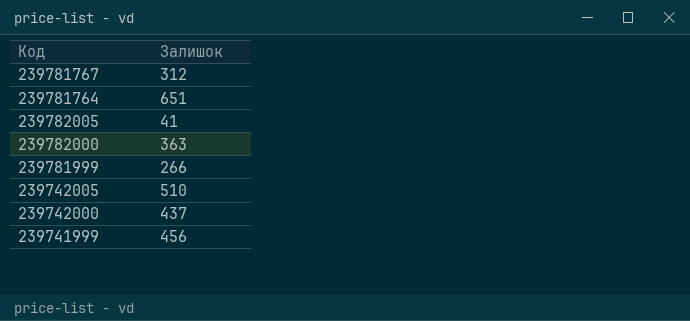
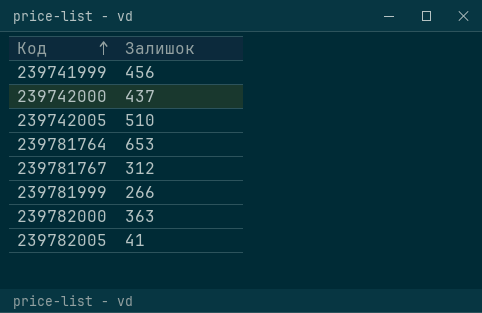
row order: none -> Код ascending
239781764 | Залишок: 651 -> 653

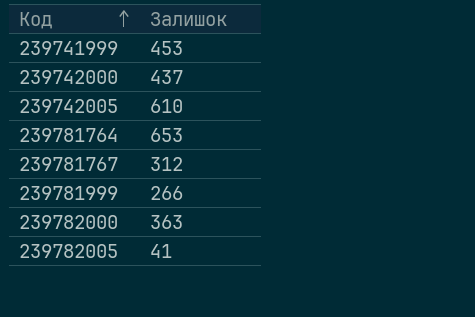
239741999 | Залишок: 456 -> 453
239742005 | Залишок: 510 -> 610

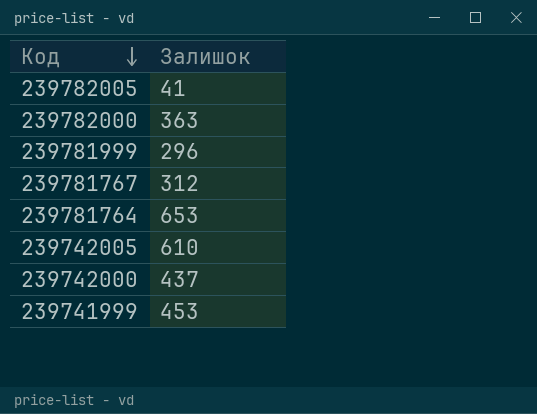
row order: Код ascending -> Код descending
239781999 | Залишок: 266 -> 296

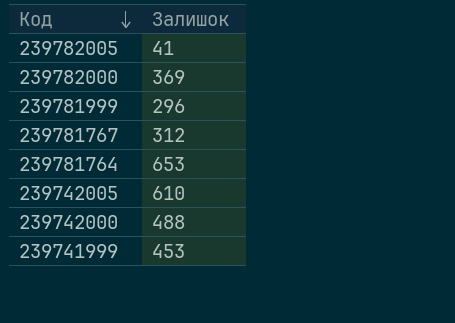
239782000 | Залишок: 363 -> 369
239742000 | Залишок: 437 -> 488

